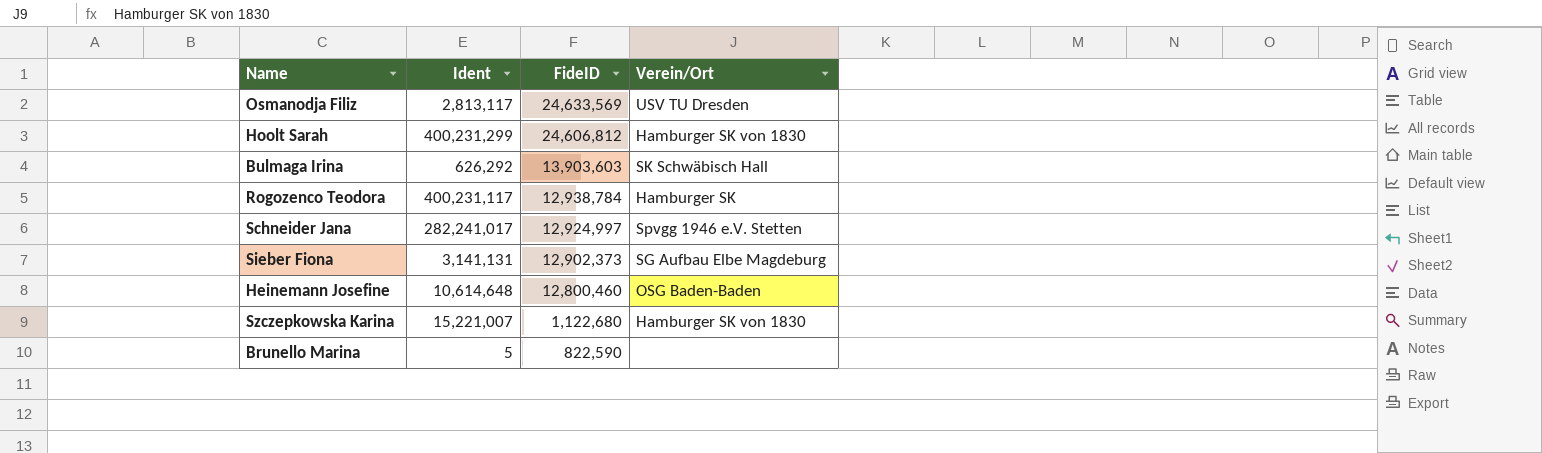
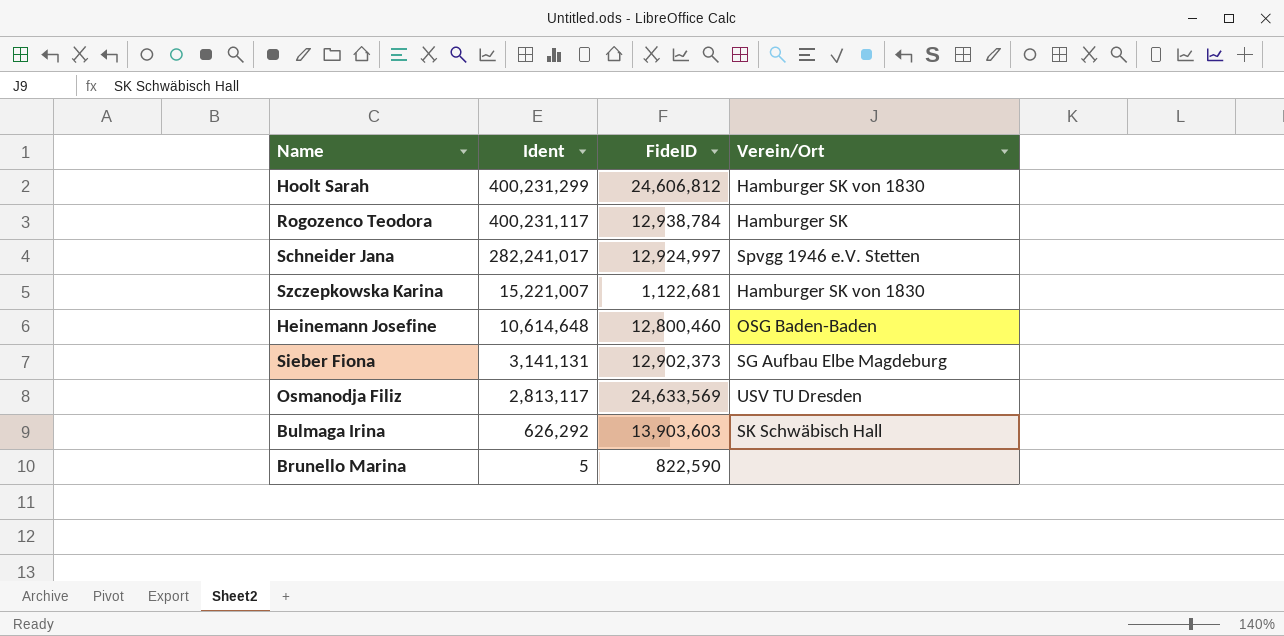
row order: FideID descending -> Ident descending
Szczepkowska Karina | FideID: 1,122,680 -> 1,122,681

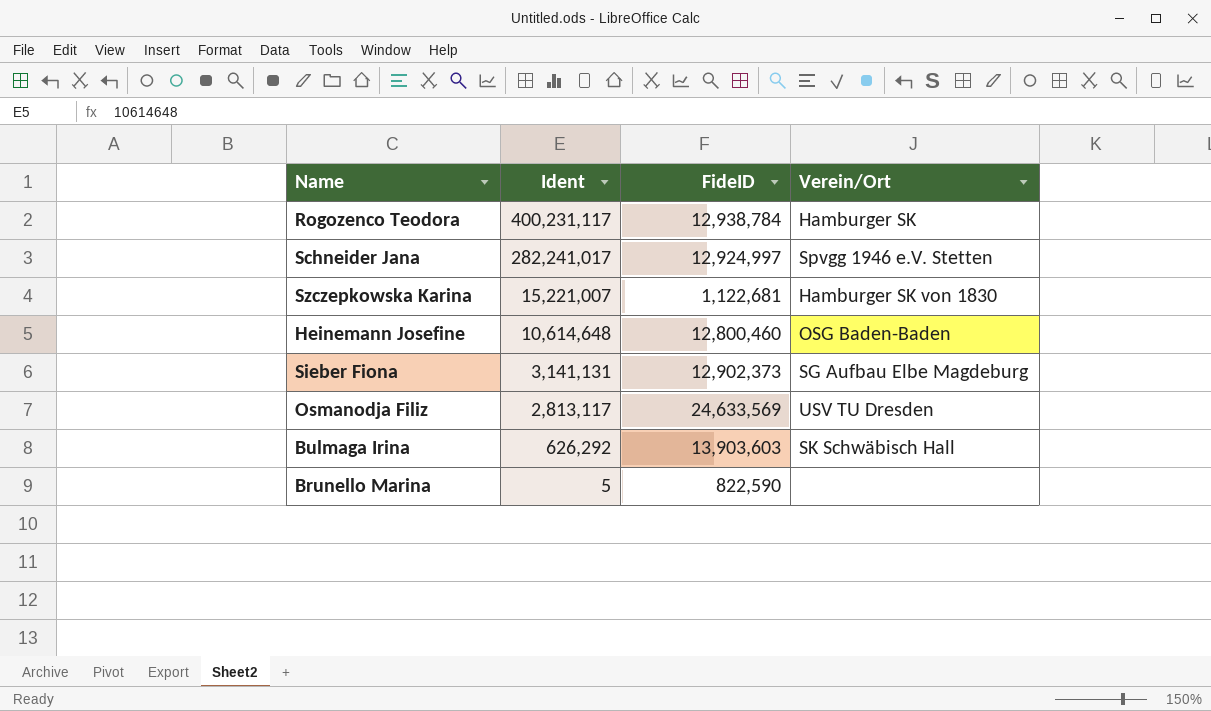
row Hoolt Sarah: 400,231,299 | 24,606,812 | Hamburger SK von 1830 -> none

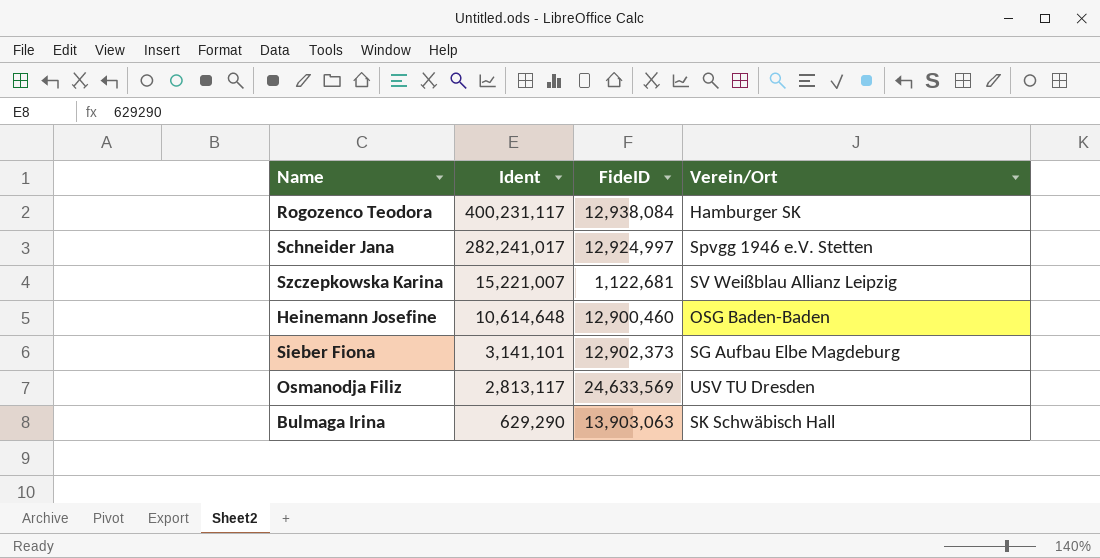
row Brunello Marina: 5 | 822,590 | none -> none
Rogozenco Teodora | FideID: 12,938,784 -> 12,938,084
Szczepkowska Karina | Verein/Ort: Hamburger SK von 1830 -> SV Weißblau Allianz Leipzig
Heinemann Josefine | FideID: 12,800,460 -> 12,900,460
Sieber Fiona | Ident: 3,141,131 -> 3,141,101
Bulmaga Irina | Ident: 626,292 -> 629,290
Bulmaga Irina | FideID: 13,903,603 -> 13,903,063

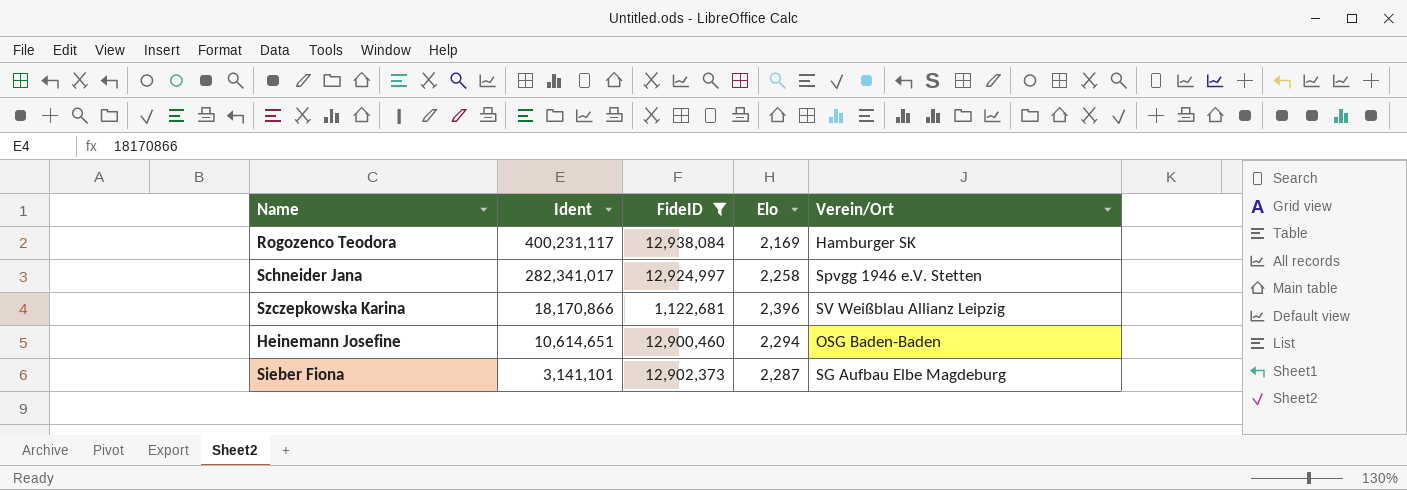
filter: none -> FideID <= 12,938,084
column Elo | position: none -> 4
Schneider Jana | Ident: 282,241,017 -> 282,341,017
Szczepkowska Karina | Ident: 15,221,007 -> 18,170,866
Heinemann Josefine | Ident: 10,614,648 -> 10,614,651

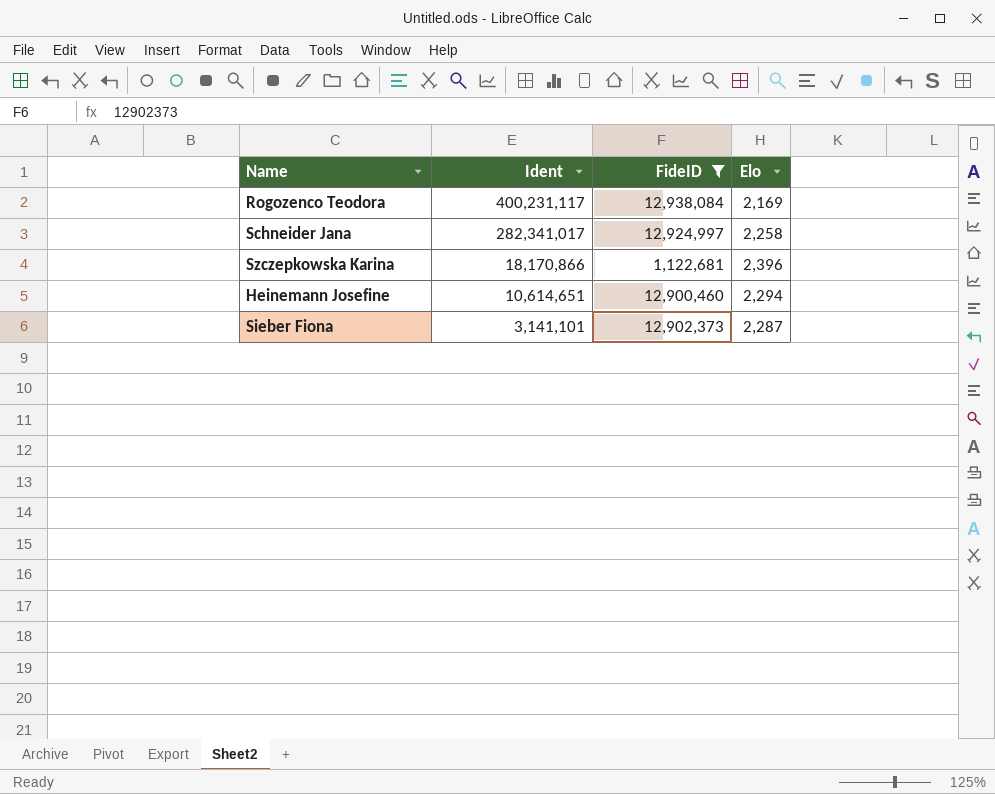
column Verein/Ort | position: 5 -> none

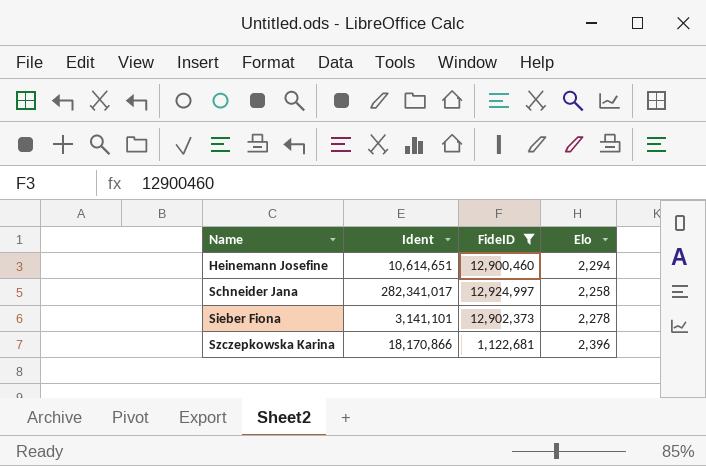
row order: Ident descending -> Name ascending
row Rogozenco Teodora: 400,231,117 | 12,938,084 | 2,169 -> none
Sieber Fiona | Elo: 2,287 -> 2,278

